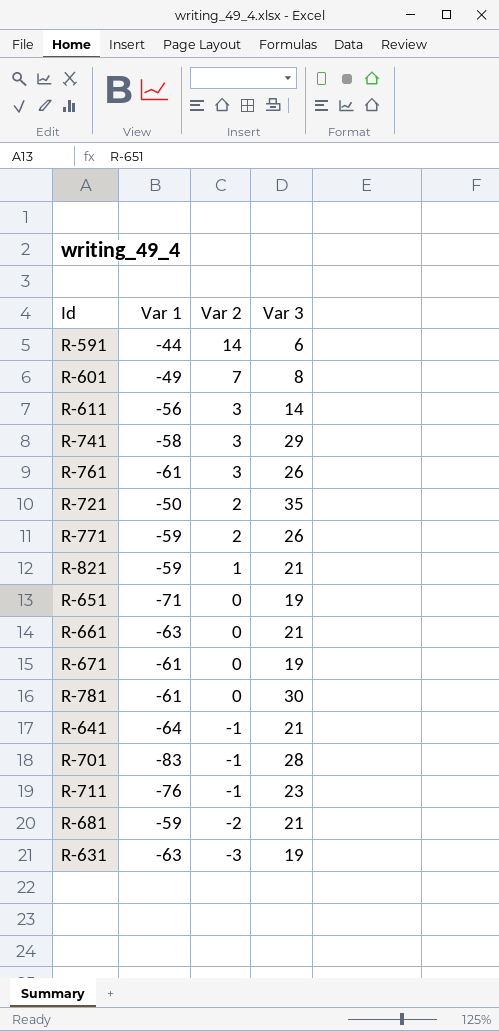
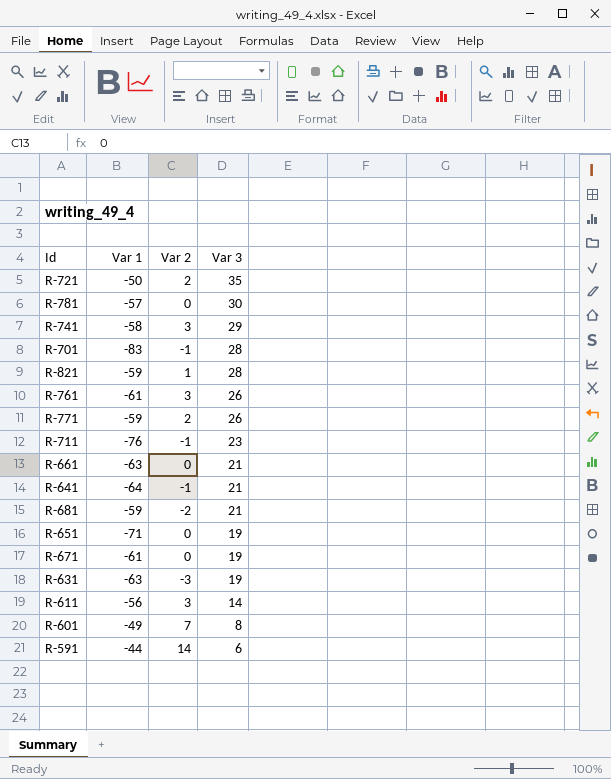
row order: Var 2 descending -> Var 3 descending
R-781 | Var 1: -61 -> -57
R-821 | Var 3: 21 -> 28

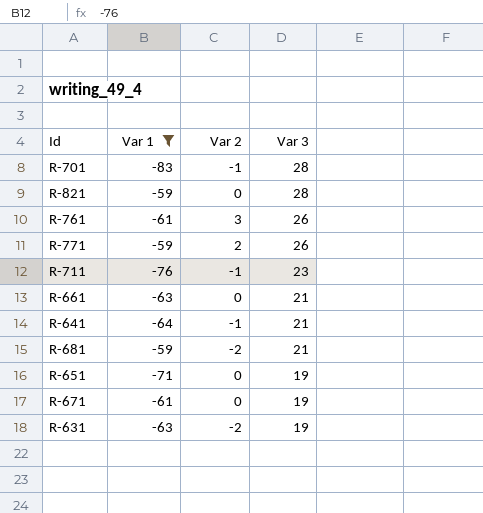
filter: none -> Var 1 <= -59
R-821 | Var 2: 1 -> 0
R-631 | Var 2: -3 -> -2

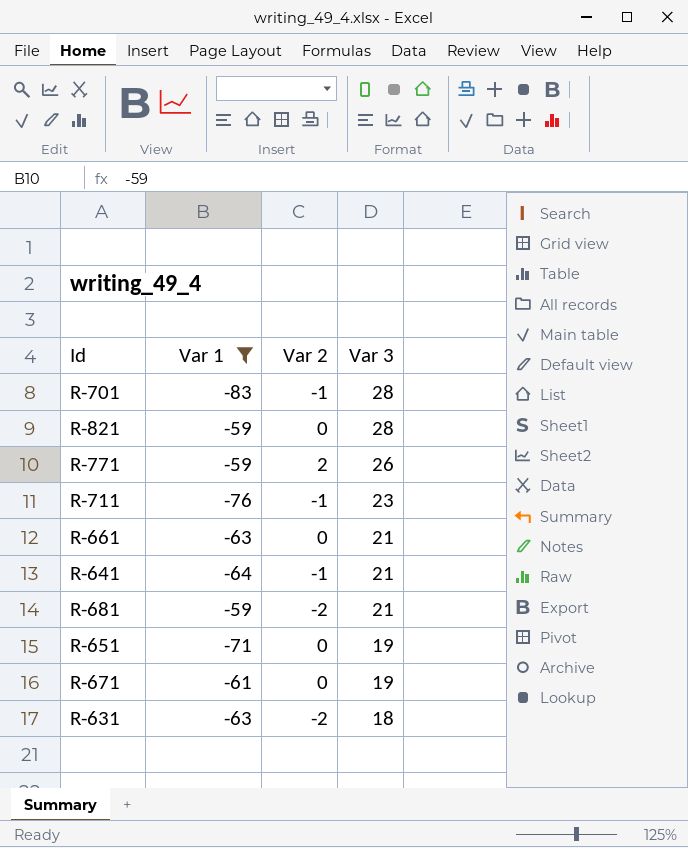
row R-761: -61 | 3 | 26 -> none
R-631 | Var 3: 19 -> 18

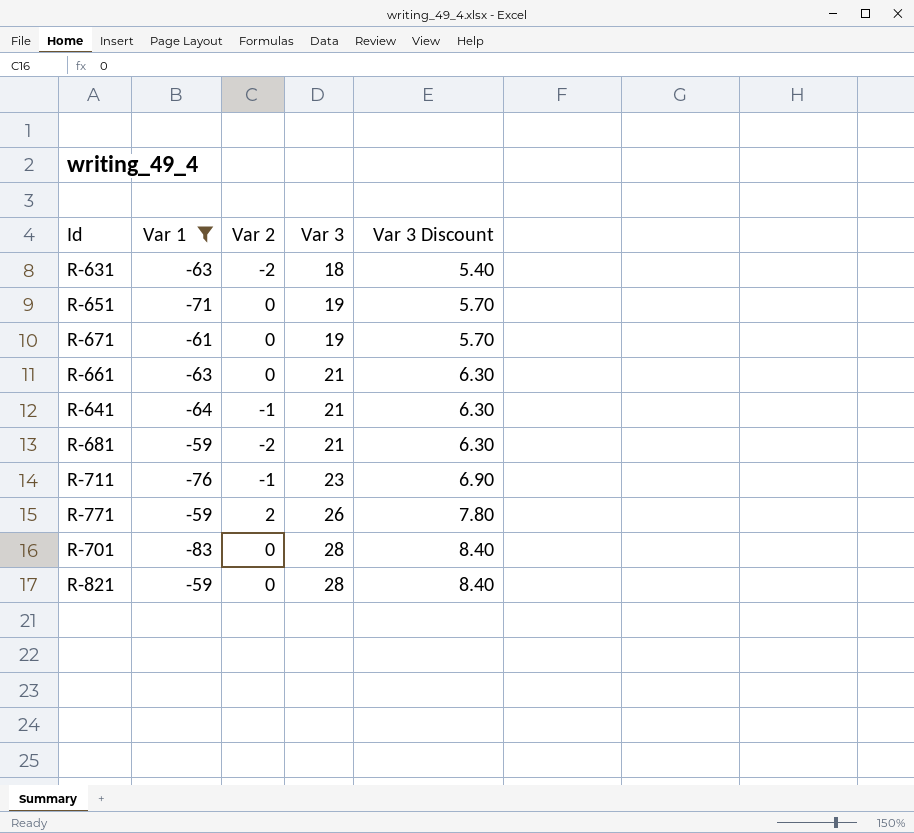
row order: Var 3 descending -> Var 3 ascending
column Var 3 Discount | formula: none -> [Var 3] * 0.3
R-701 | Var 2: -1 -> 0

